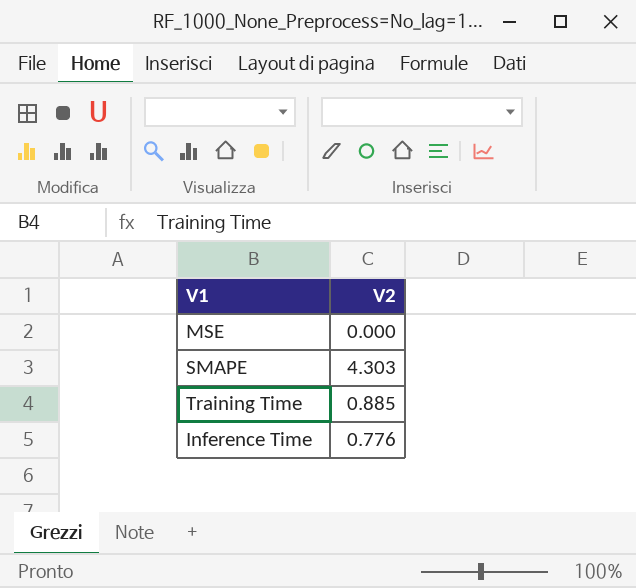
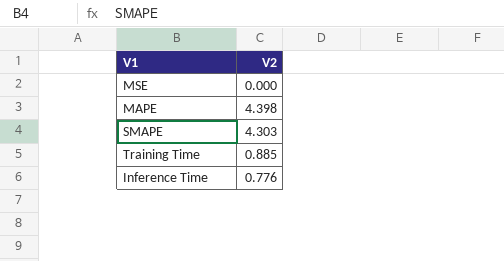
row MAPE: none -> 4.398

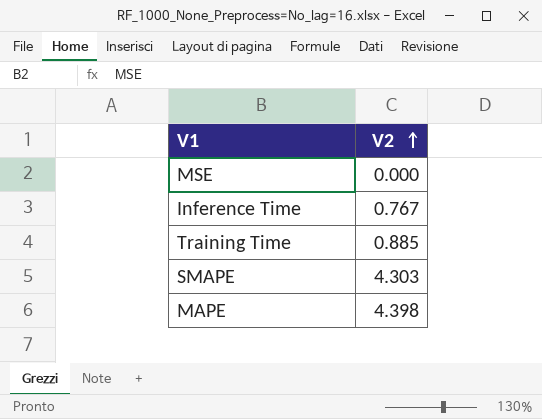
row order: none -> V2 ascending
Inference Time | V2: 0.776 -> 0.767

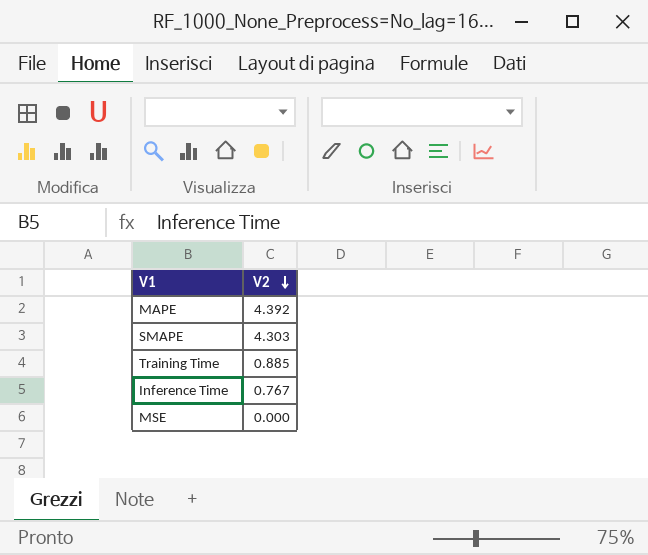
row order: V2 ascending -> V2 descending
MAPE | V2: 4.398 -> 4.392

